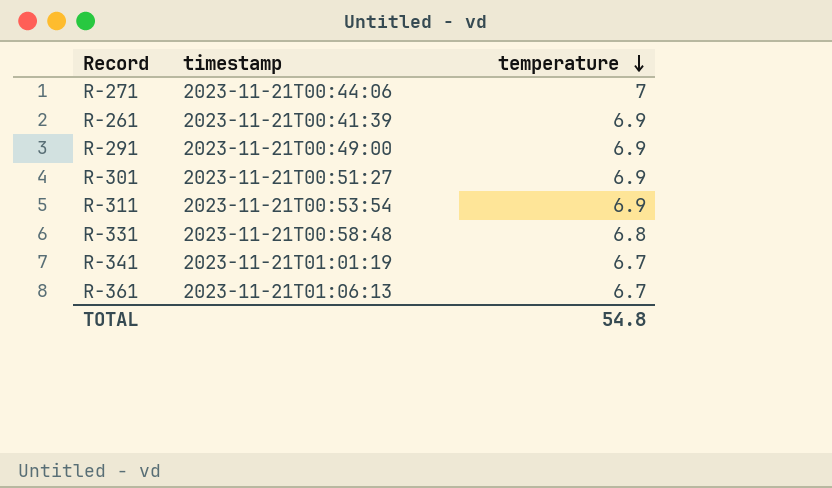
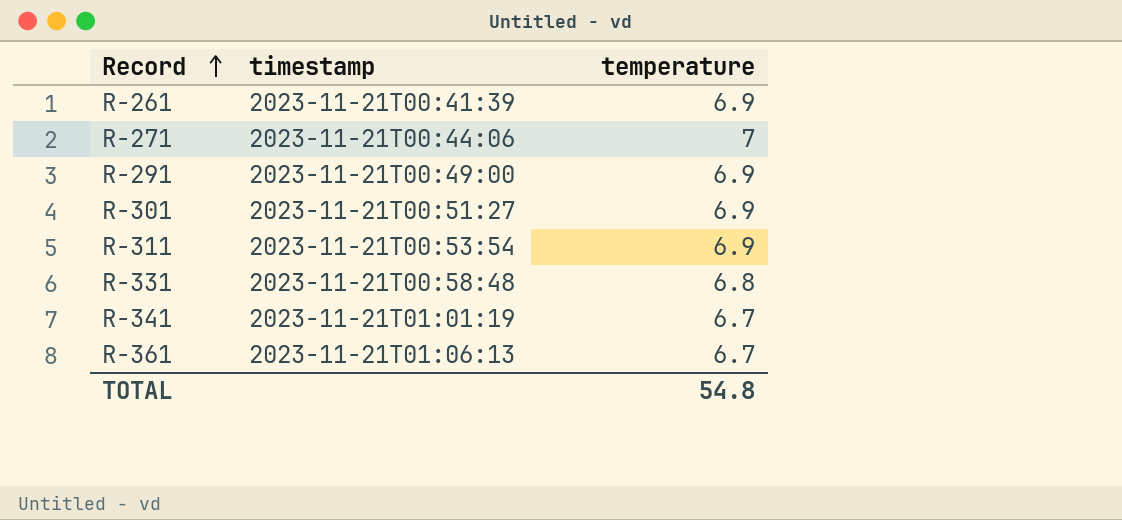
row order: temperature descending -> Record ascending

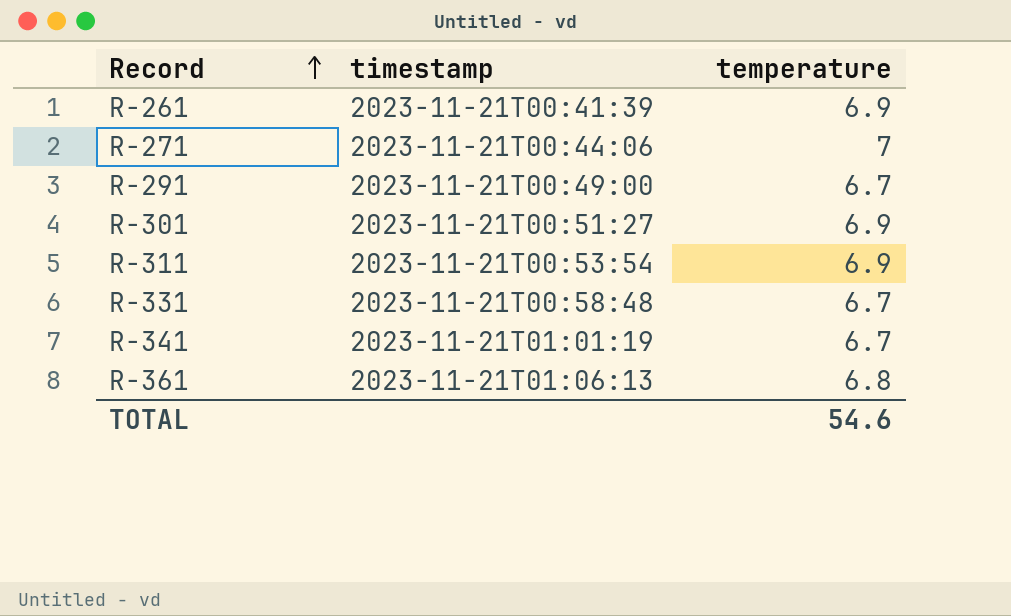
R-291 | temperature: 6.9 -> 6.7
R-331 | temperature: 6.8 -> 6.7
R-361 | temperature: 6.7 -> 6.8
TOTAL | temperature: 54.8 -> 54.6

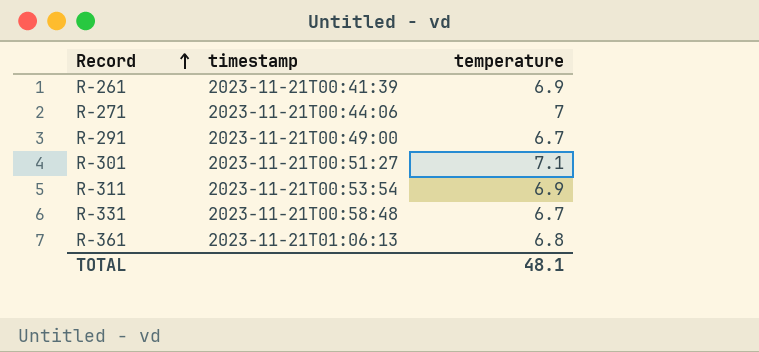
row R-341: 2023-11-21T01:01:19 | 6.7 -> none
R-301 | temperature: 6.9 -> 7.1
TOTAL | temperature: 54.6 -> 48.1

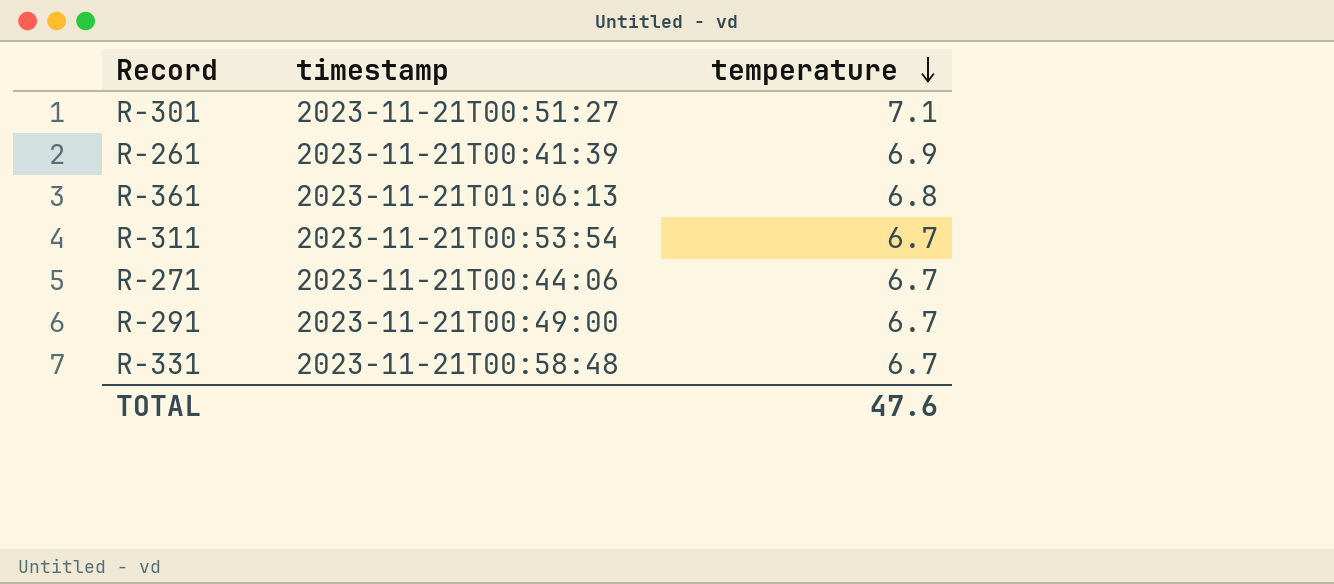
row order: Record ascending -> temperature descending
R-311 | temperature: 6.9 -> 6.7
R-271 | temperature: 7 -> 6.7
TOTAL | temperature: 48.1 -> 47.6

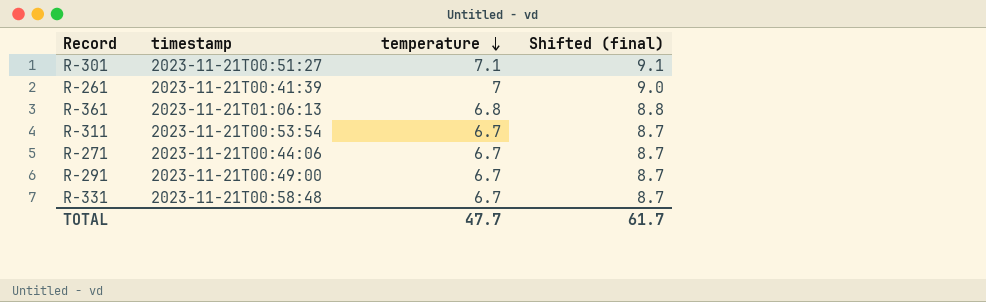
column Shifted (final) | formula: none -> [temperature] + 2
R-261 | temperature: 6.9 -> 7
TOTAL | temperature: 47.6 -> 47.7

